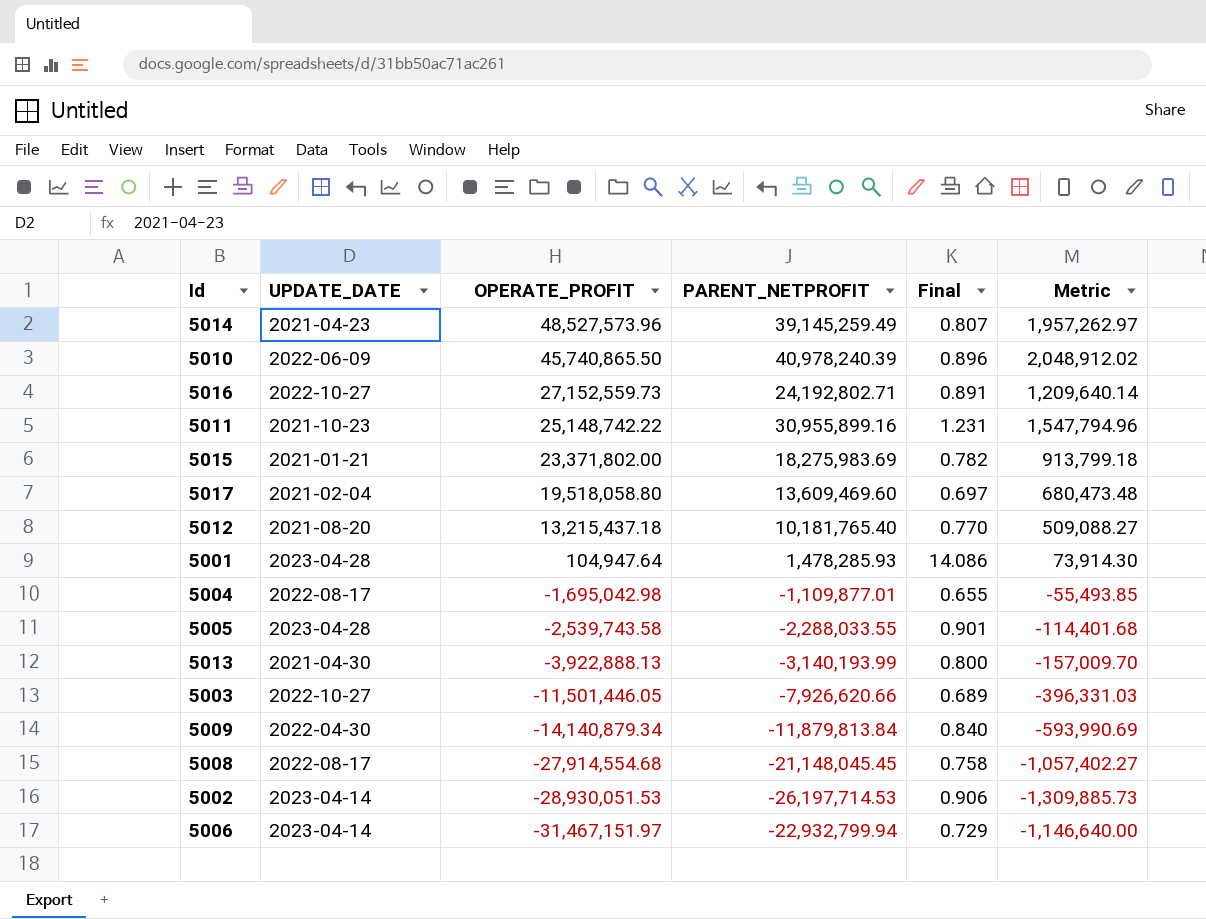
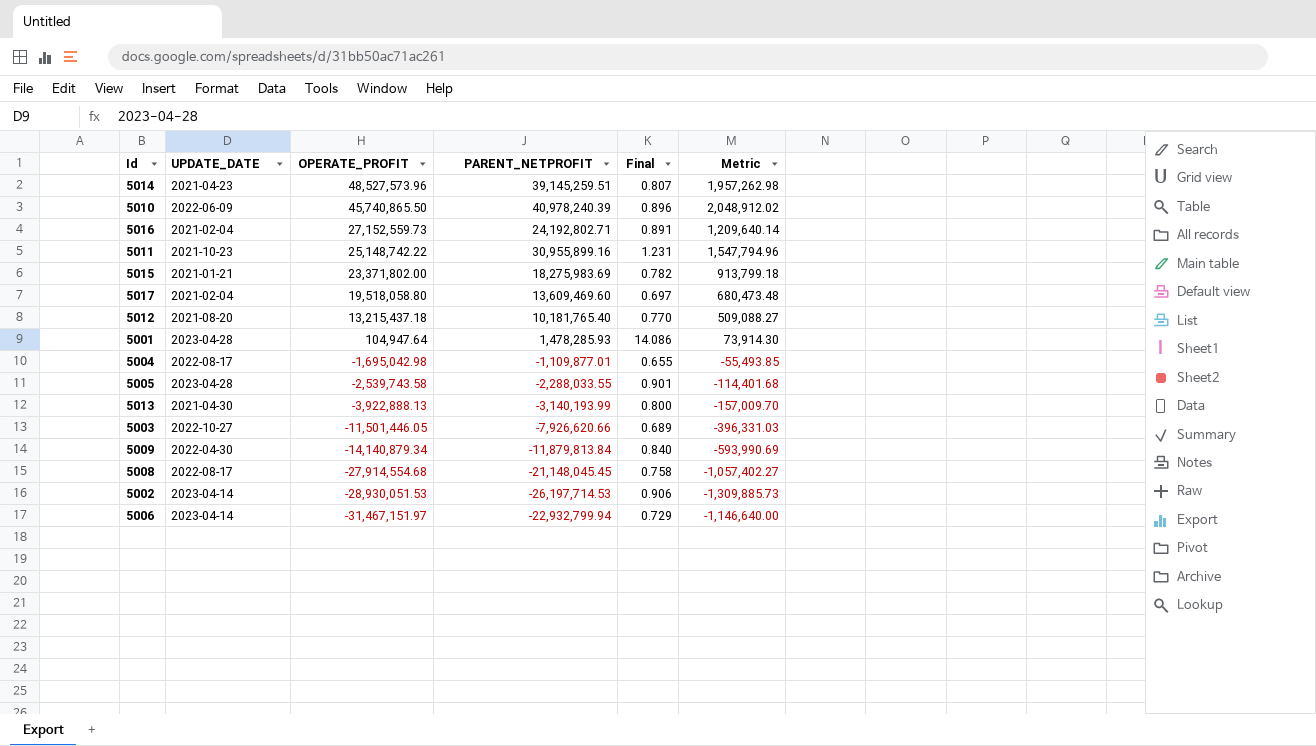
5014 | PARENT_NETPROFIT: 39,145,259.49 -> 39,145,259.51
5014 | Metric: 1,957,262.97 -> 1,957,262.98
5016 | UPDATE_DATE: 2022-10-27 -> 2021-02-04

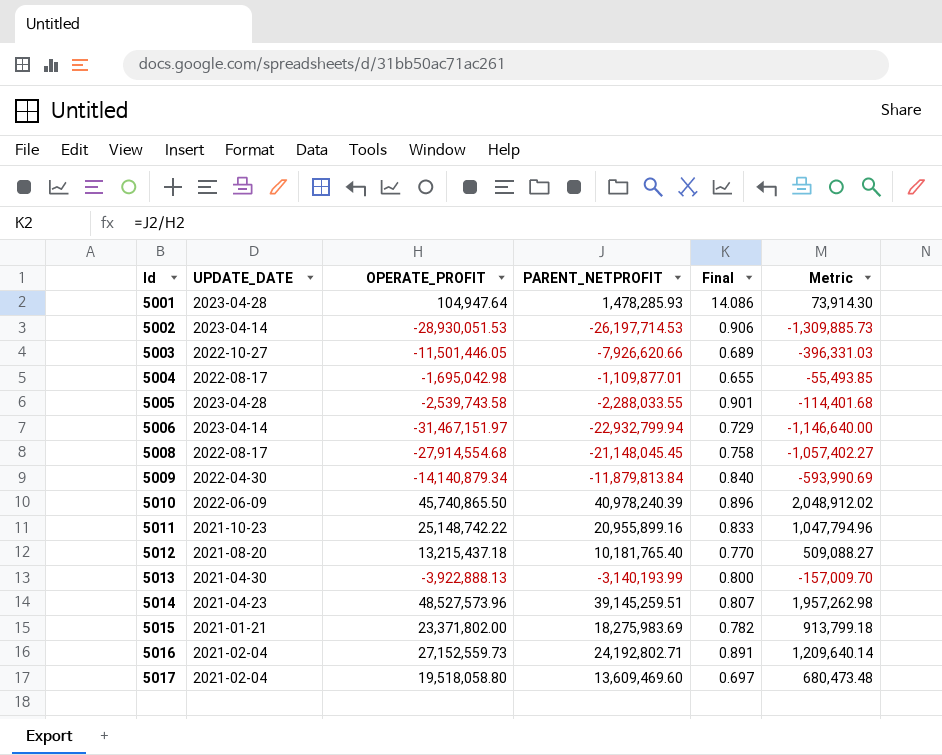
row order: OPERATE_PROFIT descending -> Id ascending
5011 | PARENT_NETPROFIT: 30,955,899.16 -> 20,955,899.16
5011 | Final: 1.231 -> 0.833
5011 | Metric: 1,547,794.96 -> 1,047,794.96

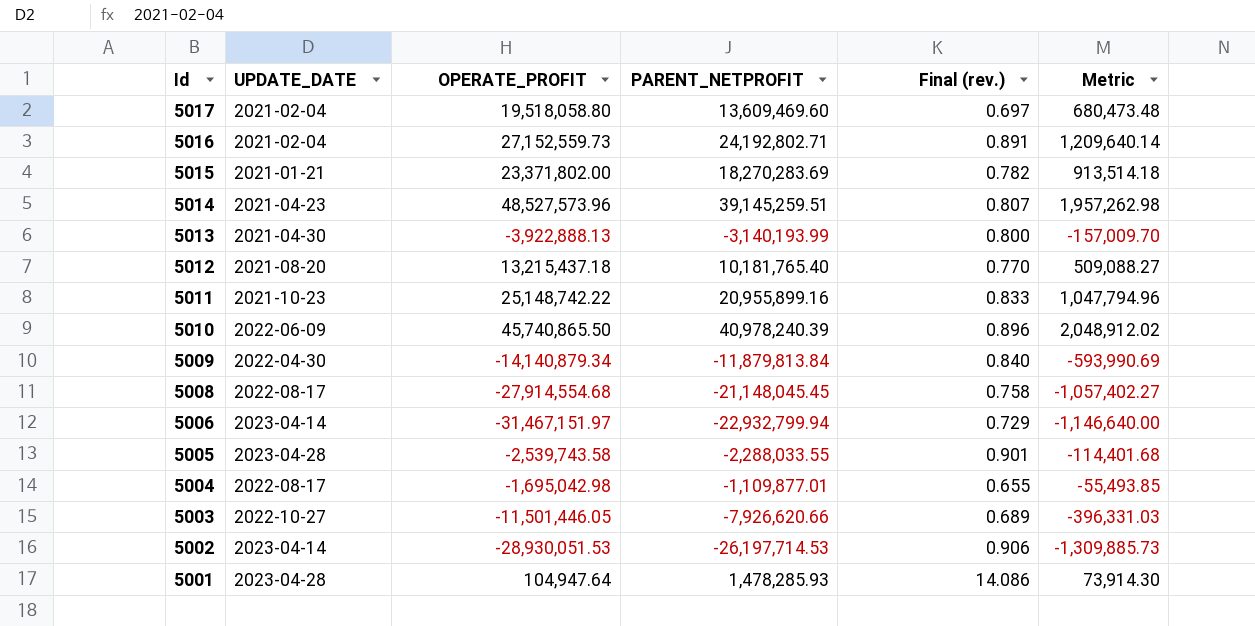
row order: Id ascending -> Id descending
column name: Final -> Final (rev.)
5015 | PARENT_NETPROFIT: 18,275,983.69 -> 18,270,283.69
5015 | Metric: 913,799.18 -> 913,514.18

